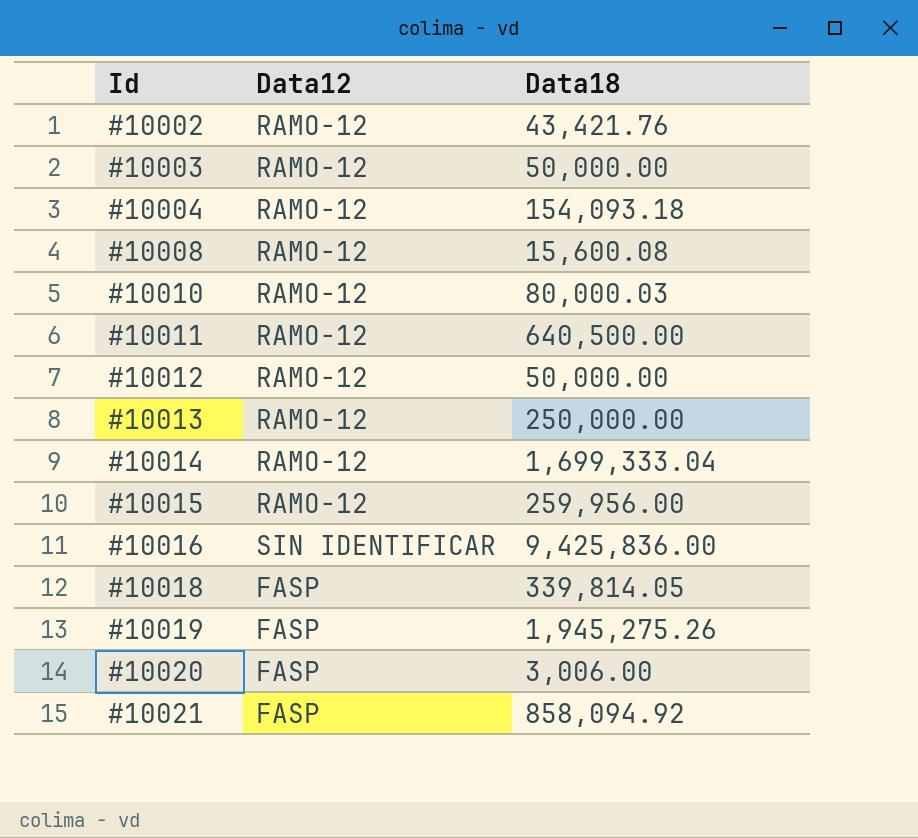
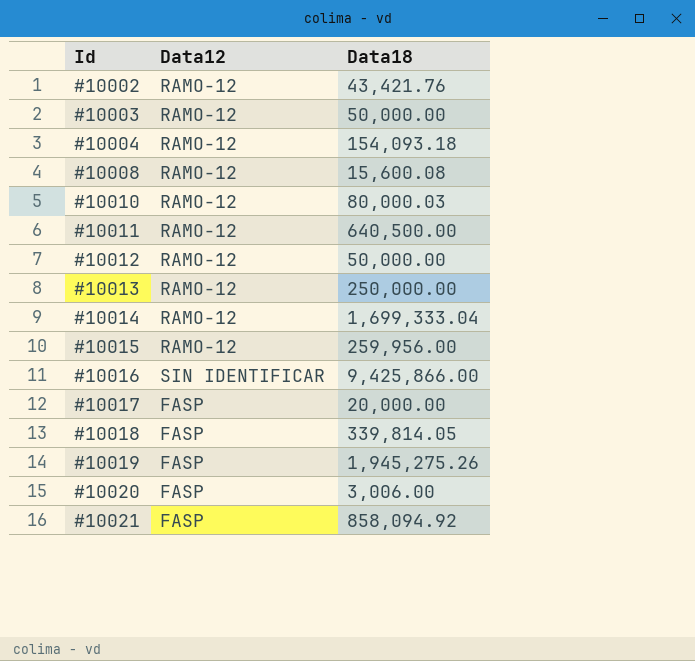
#10016 | Data18: 9,425,836.00 -> 9,425,866.00
row #10017: none -> FASP | 20,000.00

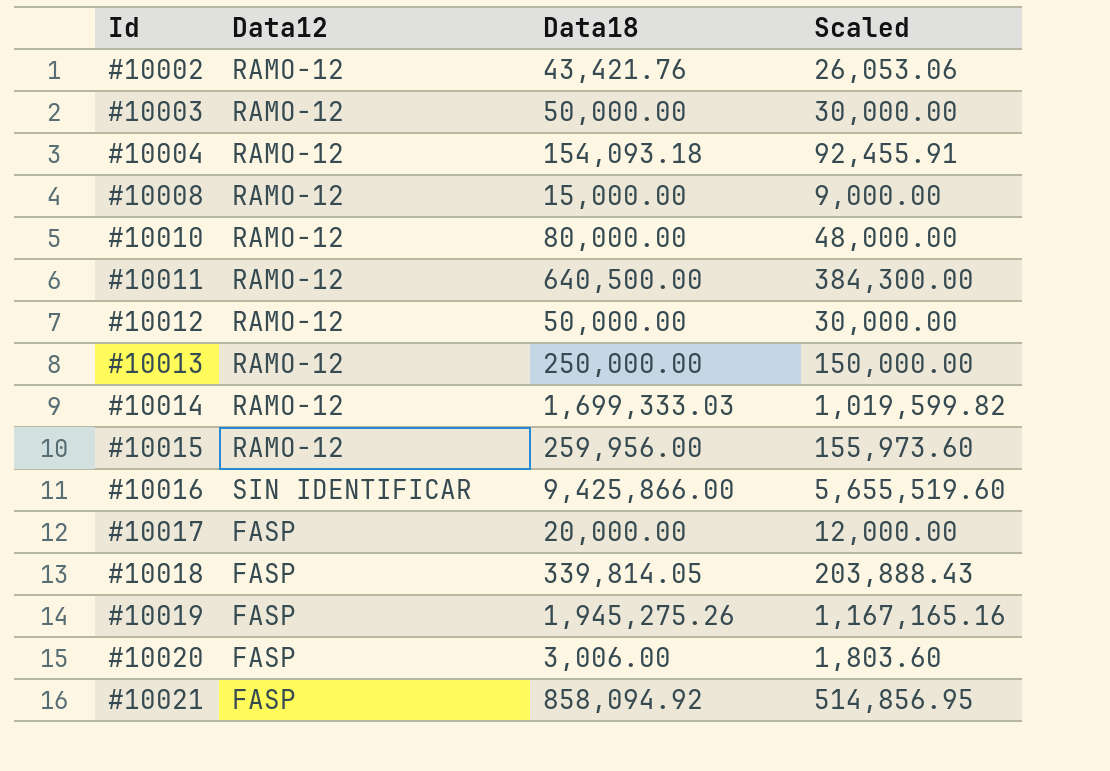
column Scaled | formula: none -> [Data18] * 0.6
#10008 | Data18: 15,600.08 -> 15,000.00
#10010 | Data18: 80,000.03 -> 80,000.00
#10014 | Data18: 1,699,333.04 -> 1,699,333.03

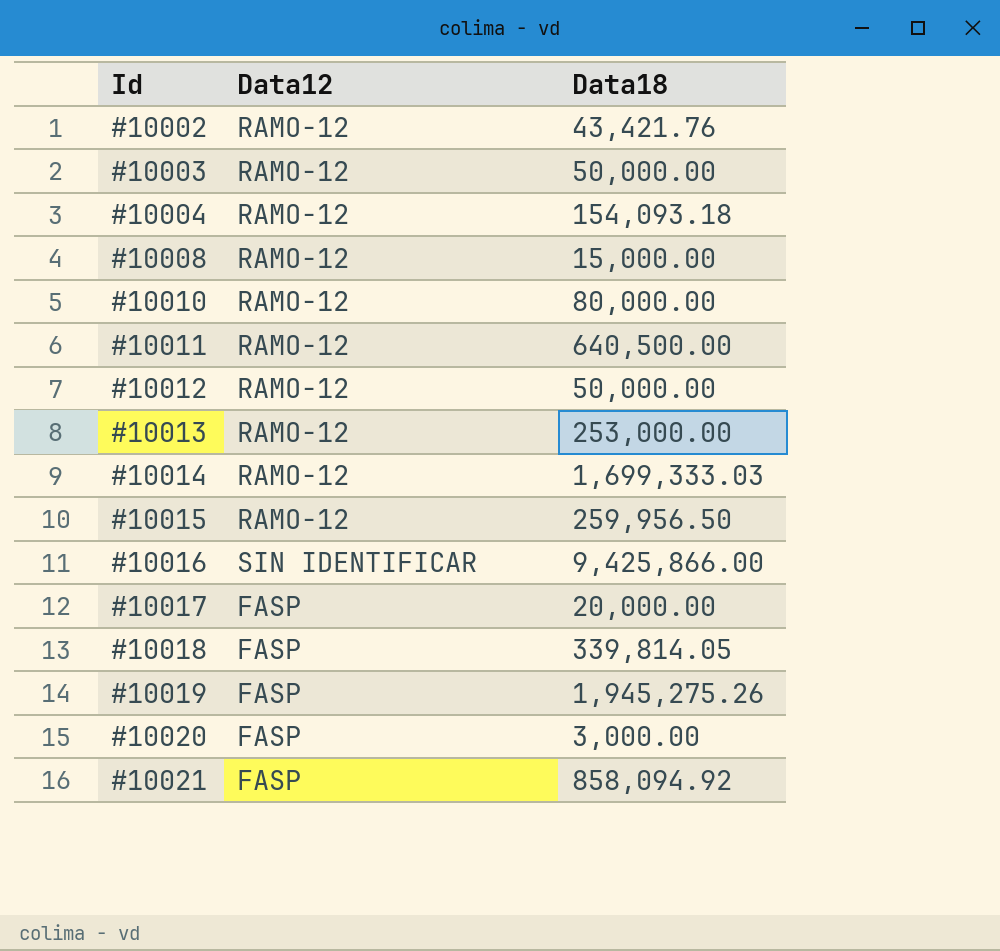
column Scaled | formula: [Data18] * 0.6 -> none
#10013 | Data18: 250,000.00 -> 253,000.00
#10015 | Data18: 259,956.00 -> 259,956.50
#10020 | Data18: 3,006.00 -> 3,000.00

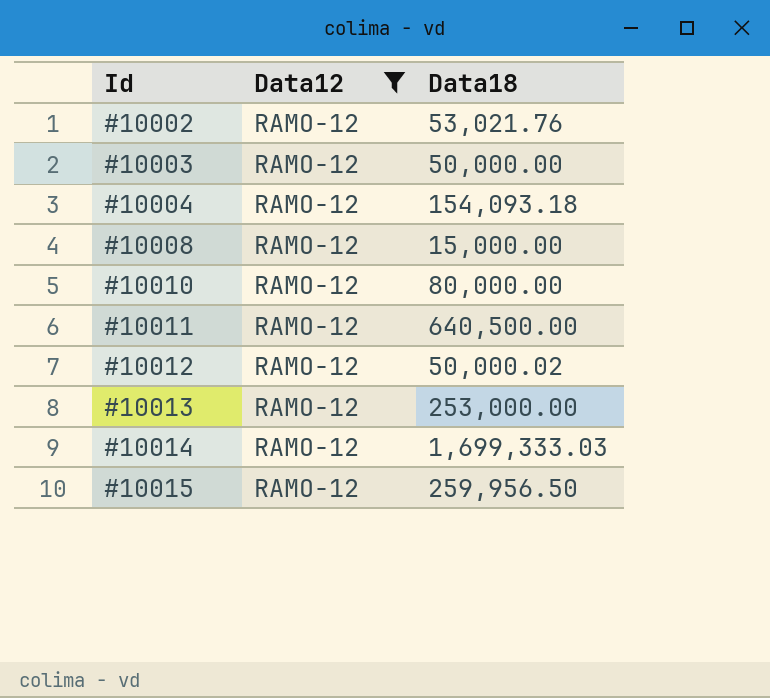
filter: none -> Data12 = RAMO-12
#10002 | Data18: 43,421.76 -> 53,021.76
#10012 | Data18: 50,000.00 -> 50,000.02

